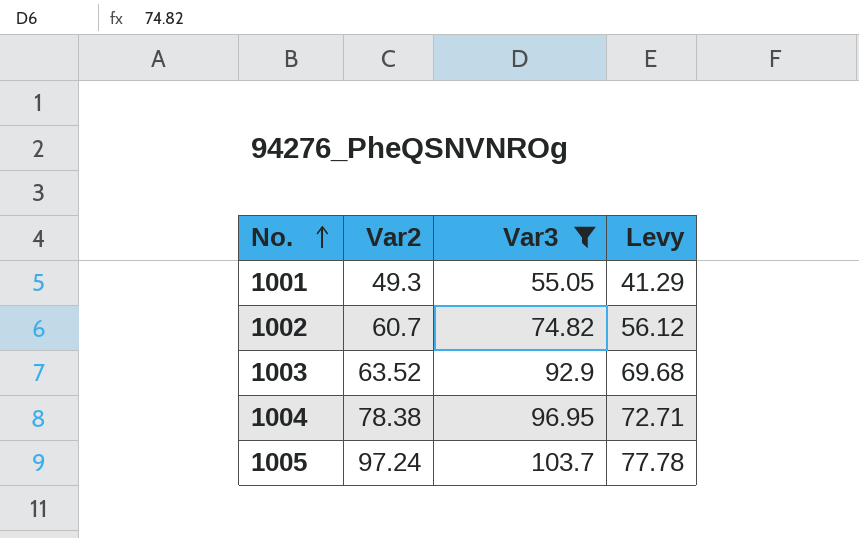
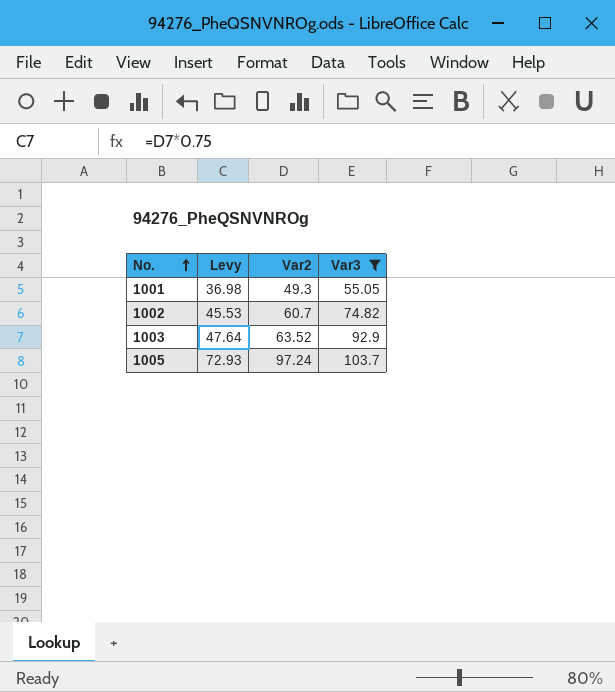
column Levy | formula: [Var3] * 0.75 -> [Var2] * 0.75
column Levy | position: 4 -> 2
row 1004: 78.38 | 96.95 | 72.71 -> none

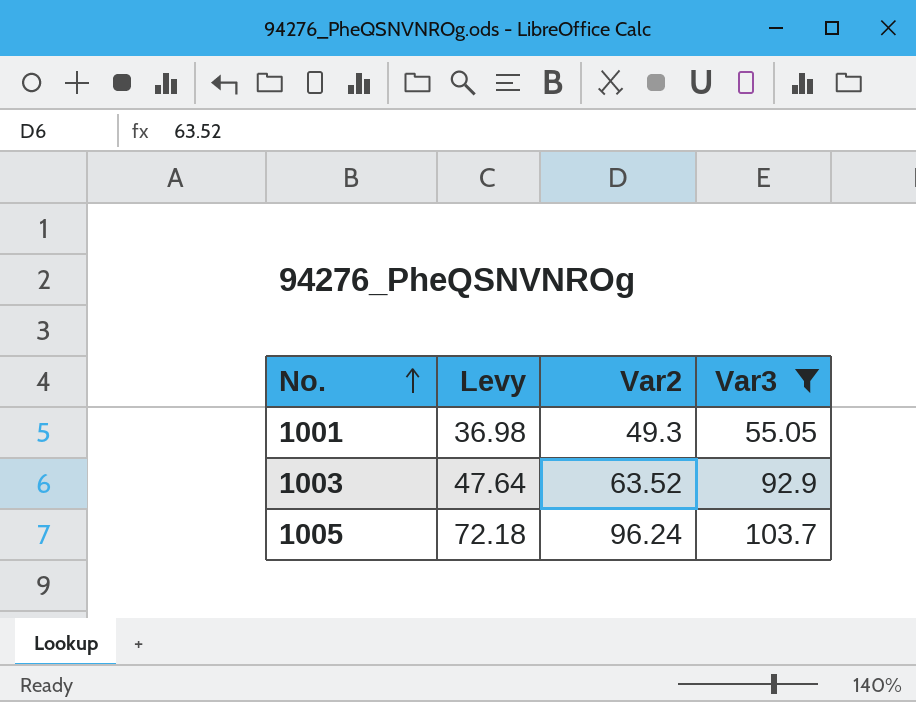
row 1002: 45.53 | 60.7 | 74.82 -> none
1005 | Levy: 72.93 -> 72.18
1005 | Var2: 97.24 -> 96.24

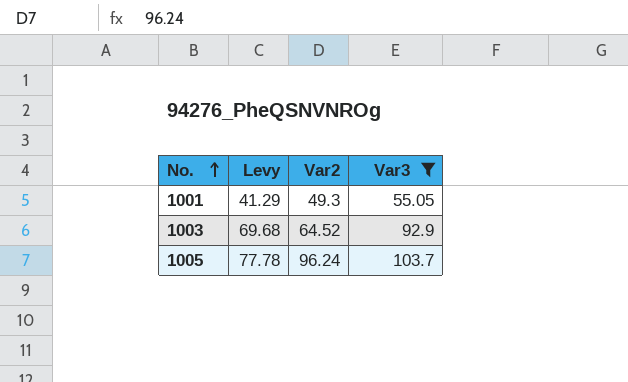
column Levy | formula: [Var2] * 0.75 -> [Var3] * 0.75
1003 | Var2: 63.52 -> 64.52

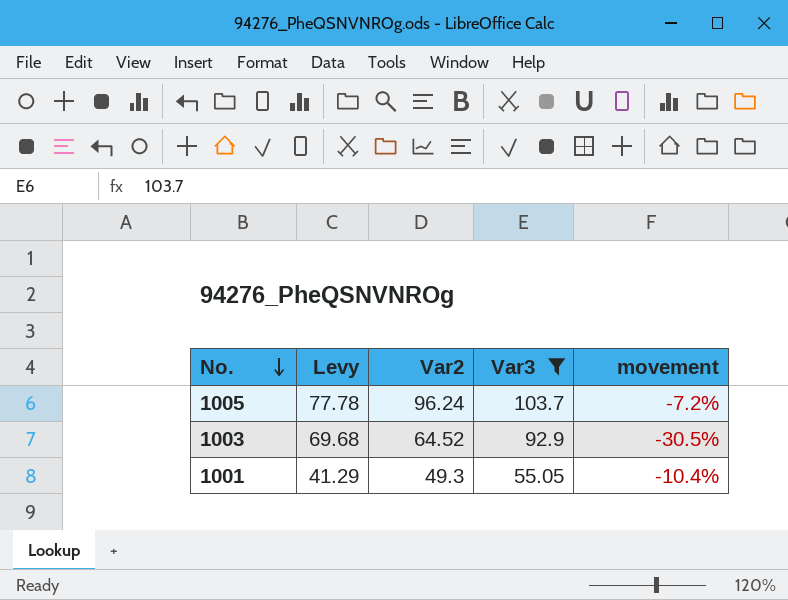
row order: No. ascending -> No. descending
column movement | formula: none -> ([Var2] - [Var3]) / [Var3]

